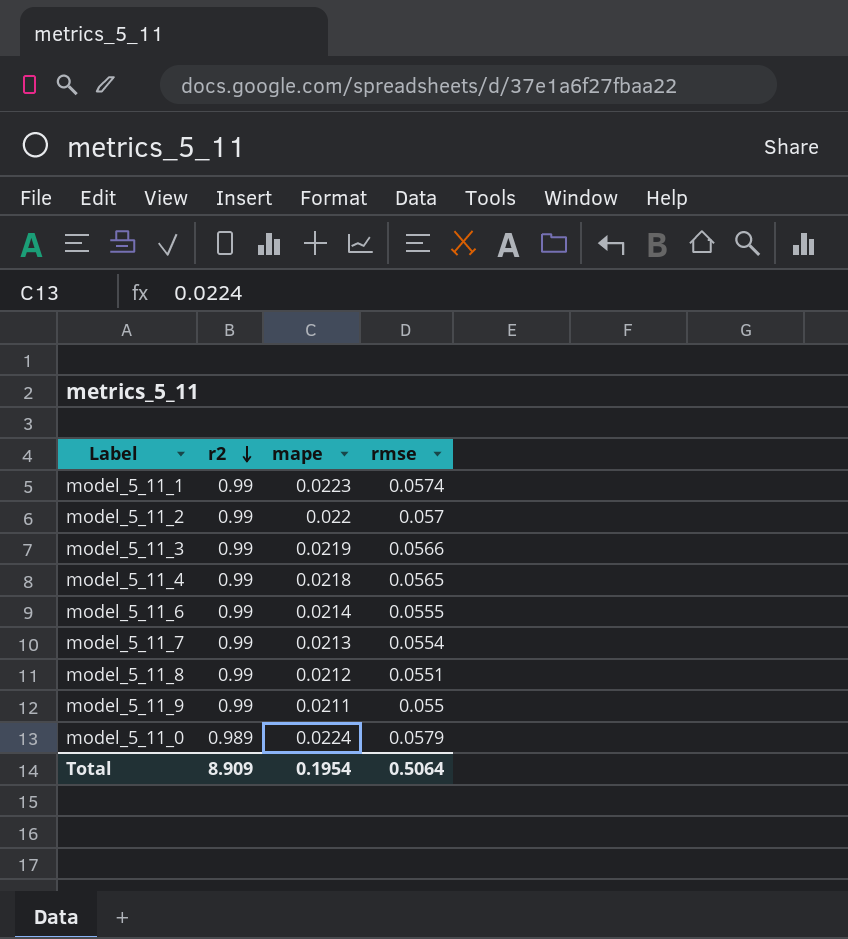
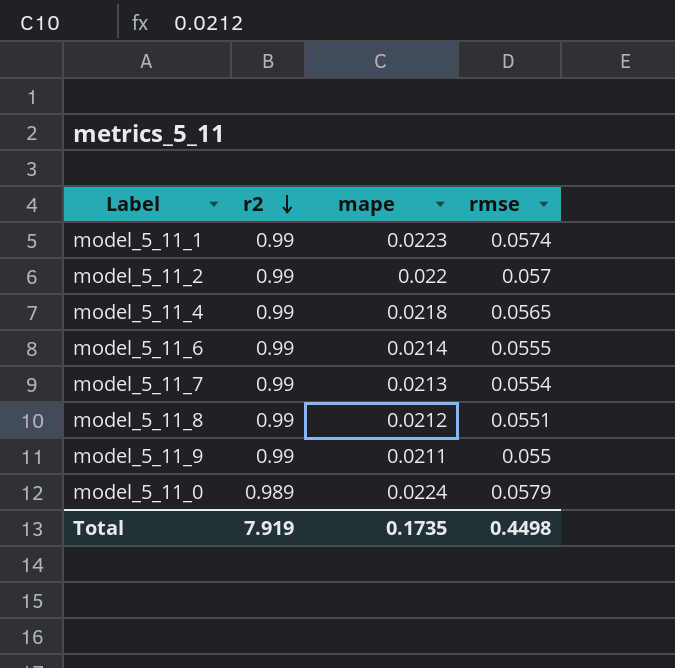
row model_5_11_3: 0.99 | 0.0219 | 0.0566 -> none
Total | r2: 8.909 -> 7.919
Total | mape: 0.1954 -> 0.1735
Total | rmse: 0.5064 -> 0.4498

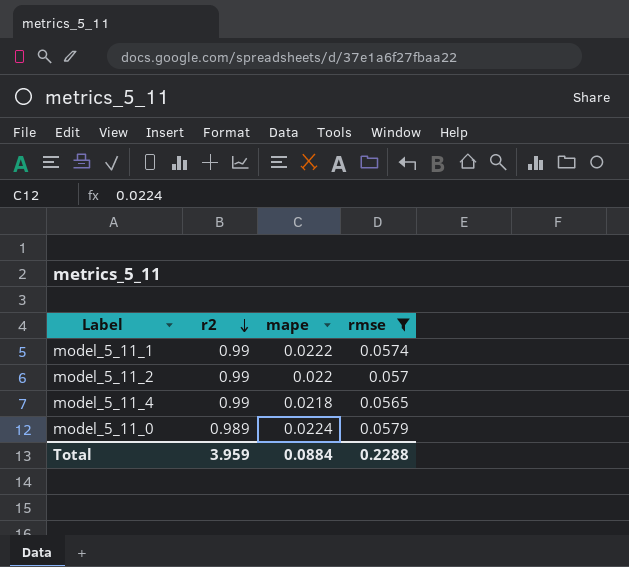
filter: none -> rmse >= 0.0565
model_5_11_1 | mape: 0.0223 -> 0.0222
Total | r2: 7.919 -> 3.959
Total | mape: 0.1735 -> 0.0884
Total | rmse: 0.4498 -> 0.2288

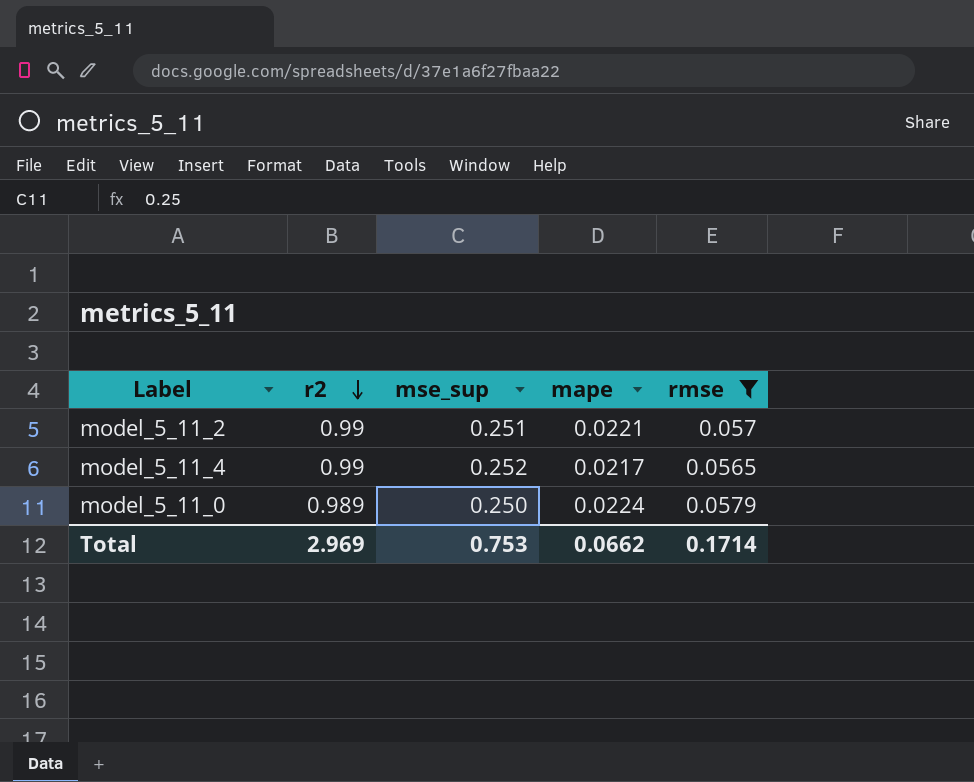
column mse_sup | position: none -> 3
row model_5_11_1: 0.99 | 0.0222 | 0.0574 -> none
model_5_11_2 | mape: 0.022 -> 0.0221
model_5_11_4 | mape: 0.0218 -> 0.0217
Total | r2: 3.959 -> 2.969
Total | mape: 0.0884 -> 0.0662
Total | rmse: 0.2288 -> 0.1714

